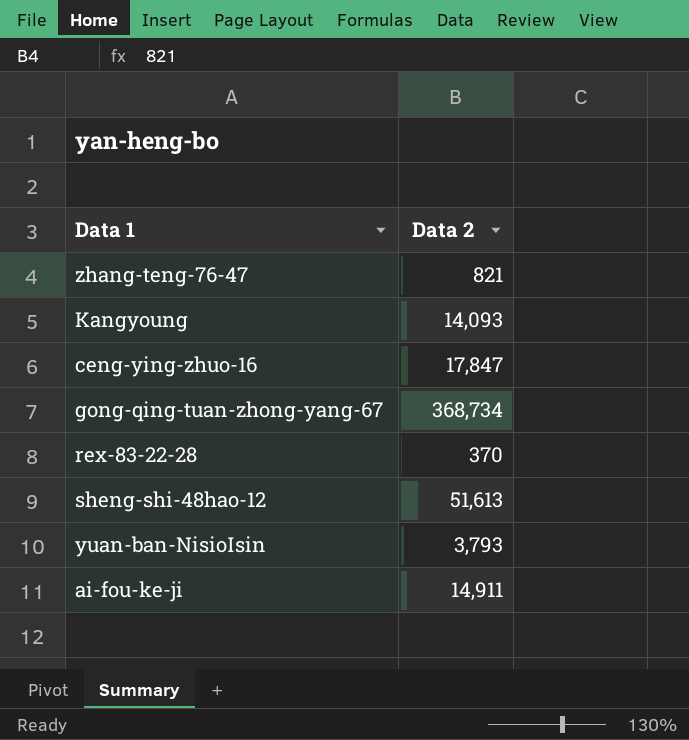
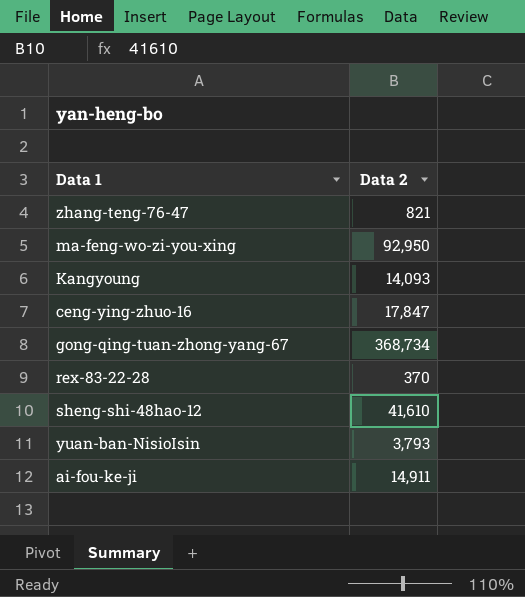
row ma-feng-wo-zi-you-xing: none -> 92,950
sheng-shi-48hao-12 | Data 2: 51,613 -> 41,610

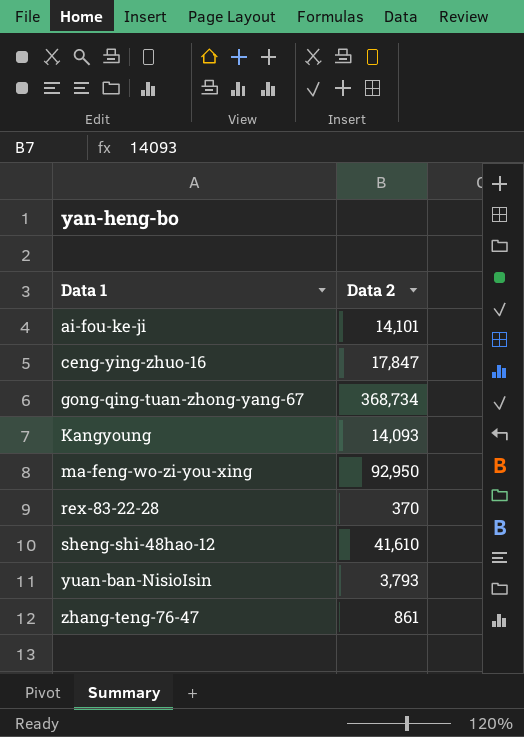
row order: none -> Data 1 ascending
ai-fou-ke-ji | Data 2: 14,911 -> 14,101
zhang-teng-76-47 | Data 2: 821 -> 861

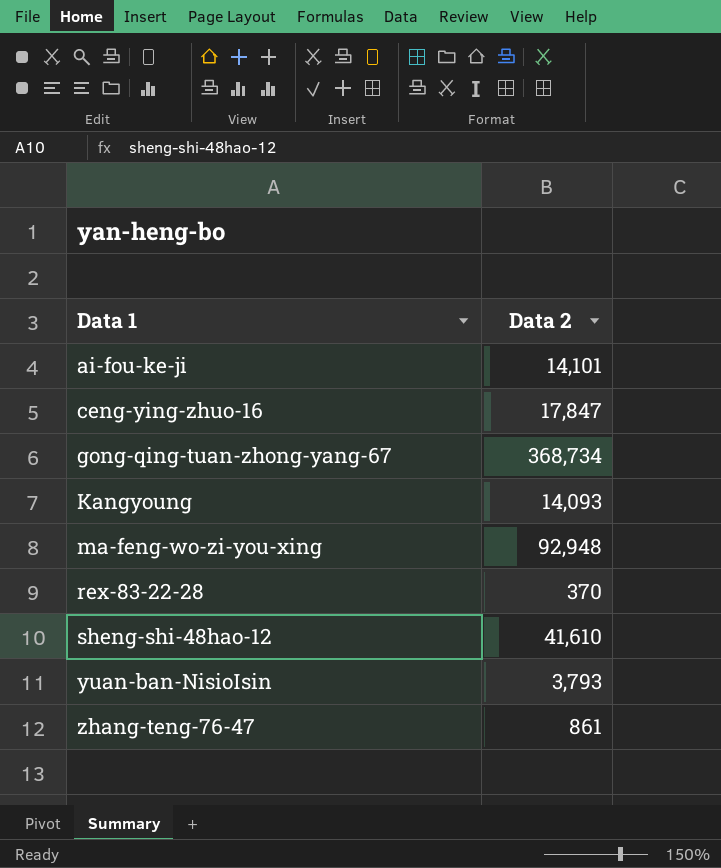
ma-feng-wo-zi-you-xing | Data 2: 92,950 -> 92,948

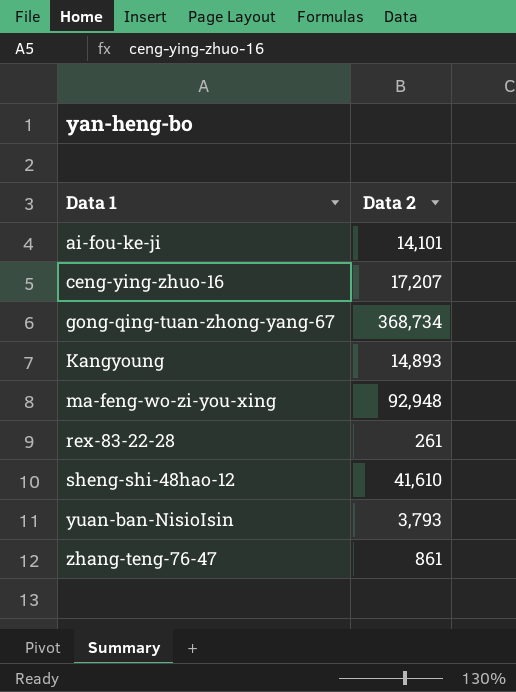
ceng-ying-zhuo-16 | Data 2: 17,847 -> 17,207
Kangyoung | Data 2: 14,093 -> 14,893
rex-83-22-28 | Data 2: 370 -> 261

